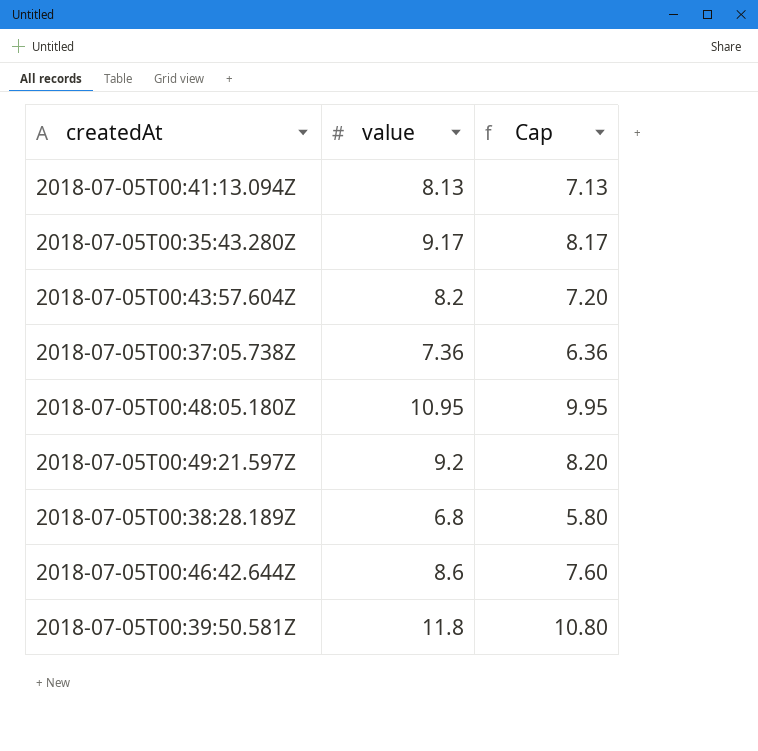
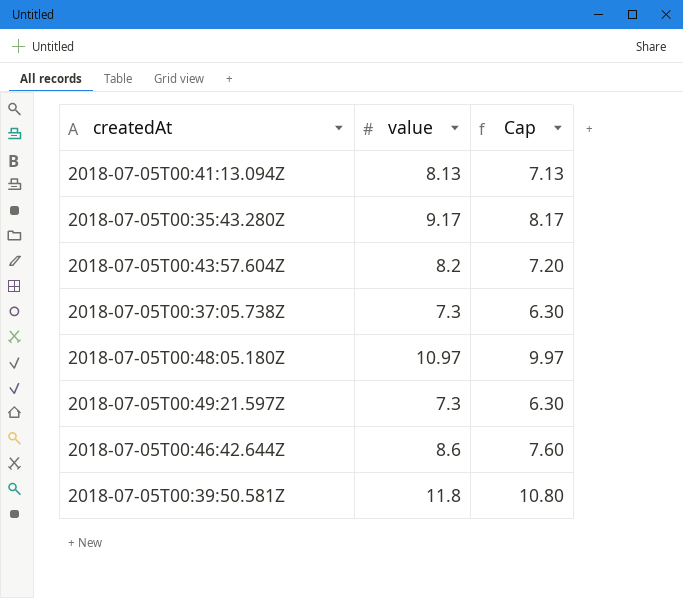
row 2018-07-05T00:38:28.189Z: 6.8 | 5.80 -> none
2018-07-05T00:37:05.738Z | value: 7.36 -> 7.3
2018-07-05T00:37:05.738Z | Cap: 6.36 -> 6.30
2018-07-05T00:48:05.180Z | value: 10.95 -> 10.97
2018-07-05T00:48:05.180Z | Cap: 9.95 -> 9.97
2018-07-05T00:49:21.597Z | value: 9.2 -> 7.3
2018-07-05T00:49:21.597Z | Cap: 8.20 -> 6.30

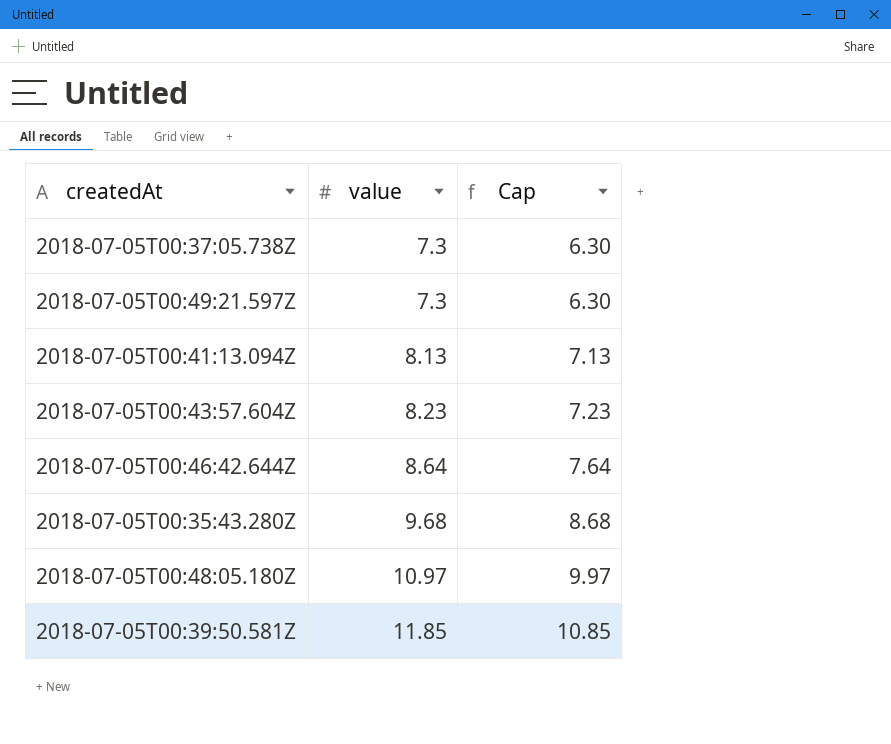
row order: none -> value ascending
2018-07-05T00:43:57.604Z | value: 8.2 -> 8.23
2018-07-05T00:43:57.604Z | Cap: 7.20 -> 7.23
2018-07-05T00:46:42.644Z | value: 8.6 -> 8.64
2018-07-05T00:46:42.644Z | Cap: 7.60 -> 7.64
2018-07-05T00:35:43.280Z | value: 9.17 -> 9.68
2018-07-05T00:35:43.280Z | Cap: 8.17 -> 8.68
2018-07-05T00:39:50.581Z | value: 11.8 -> 11.85
2018-07-05T00:39:50.581Z | Cap: 10.80 -> 10.85

